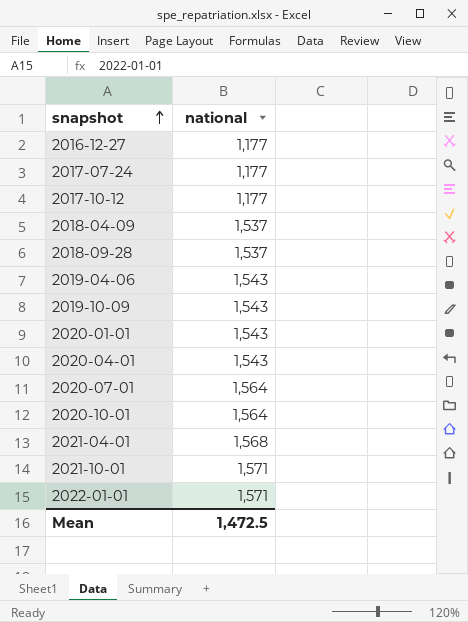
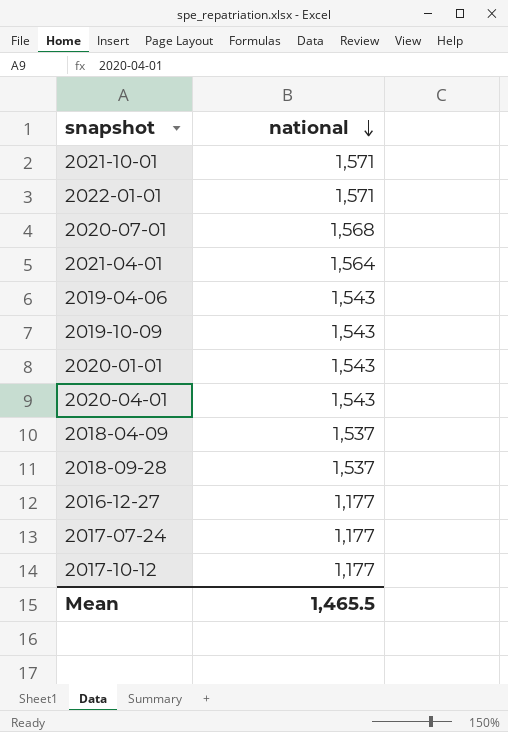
row order: snapshot ascending -> national descending
row 2020-10-01: 1,564 -> none
2020-07-01 | national: 1,564 -> 1,568
2021-04-01 | national: 1,568 -> 1,564
Mean | national: 1,472.5 -> 1,465.5

